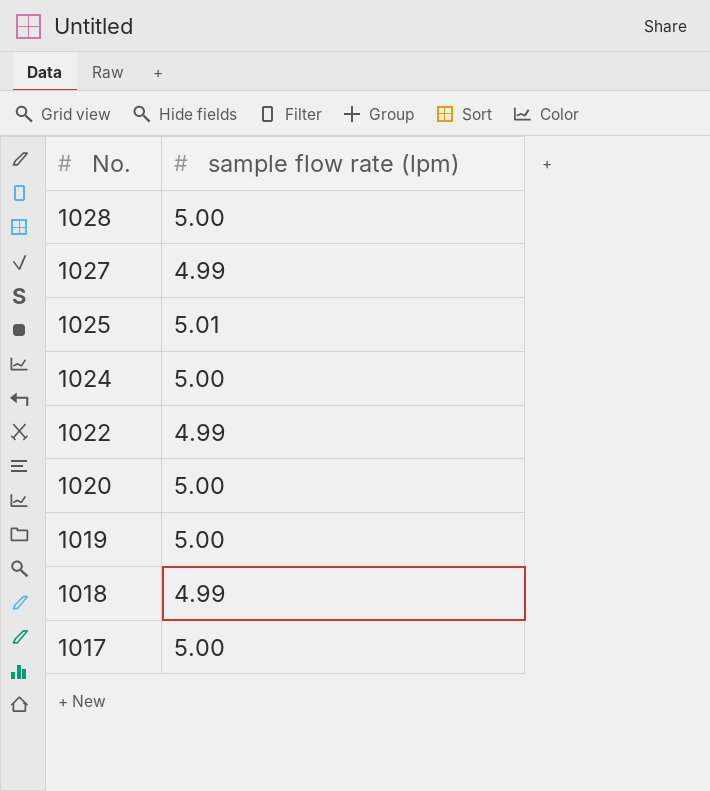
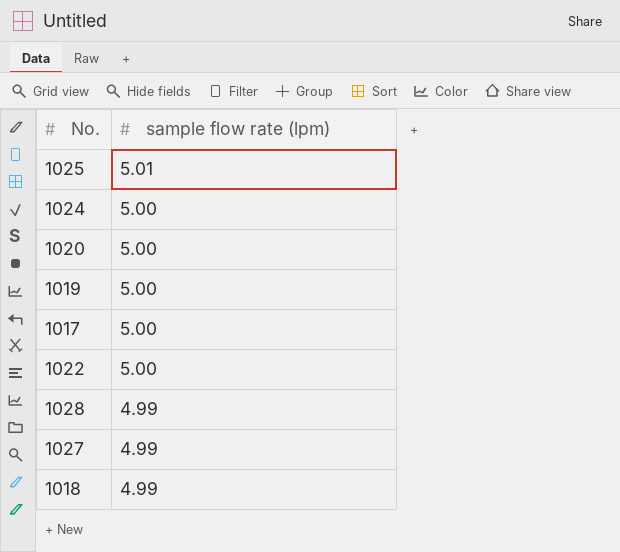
row order: No. descending -> sample flow rate (lpm) descending
1022 | sample flow rate (lpm): 4.99 -> 5.00
1028 | sample flow rate (lpm): 5.00 -> 4.99

